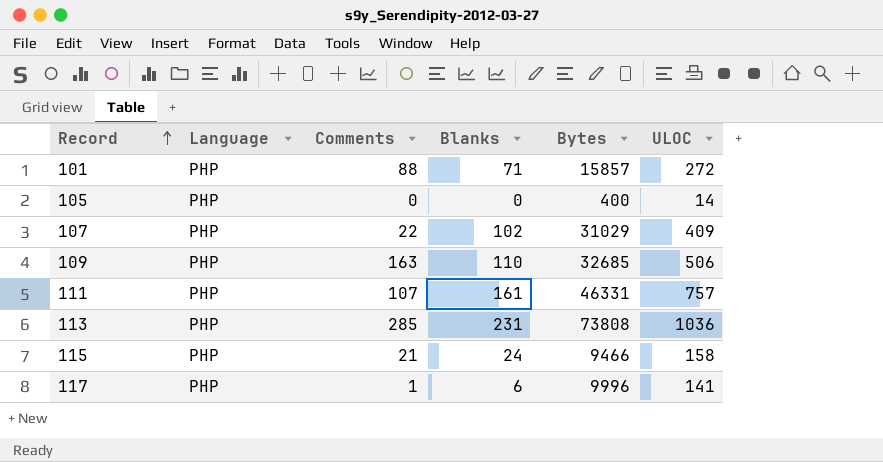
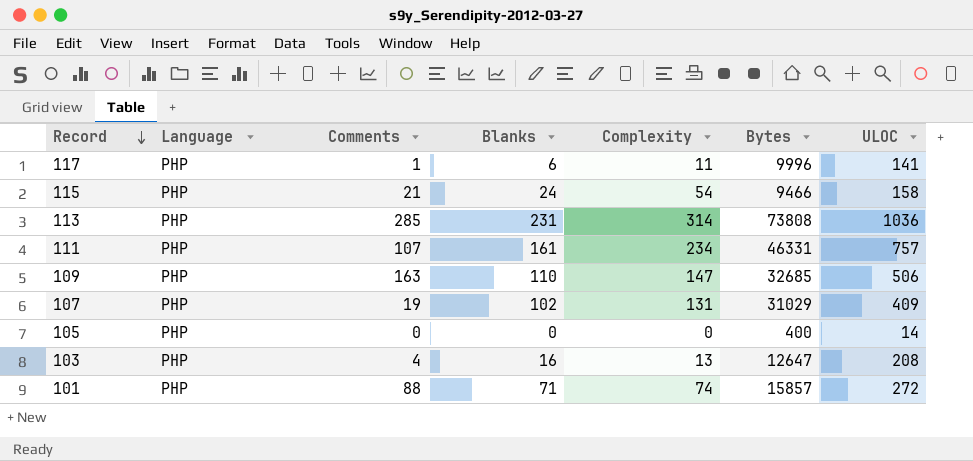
row order: Record ascending -> Record descending
column Complexity | position: none -> 5
107 | Comments: 22 -> 19
row 103: none -> PHP | 4 | 16 | 13 | 12647 | 208

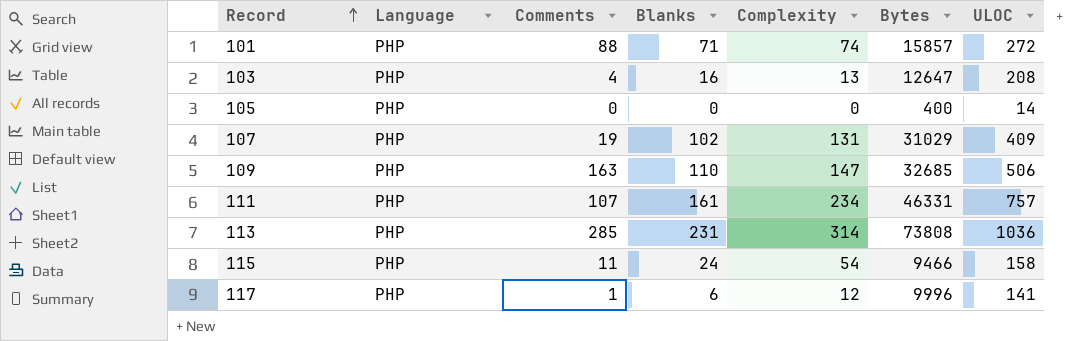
row order: Record descending -> Record ascending
115 | Comments: 21 -> 11
117 | Complexity: 11 -> 12

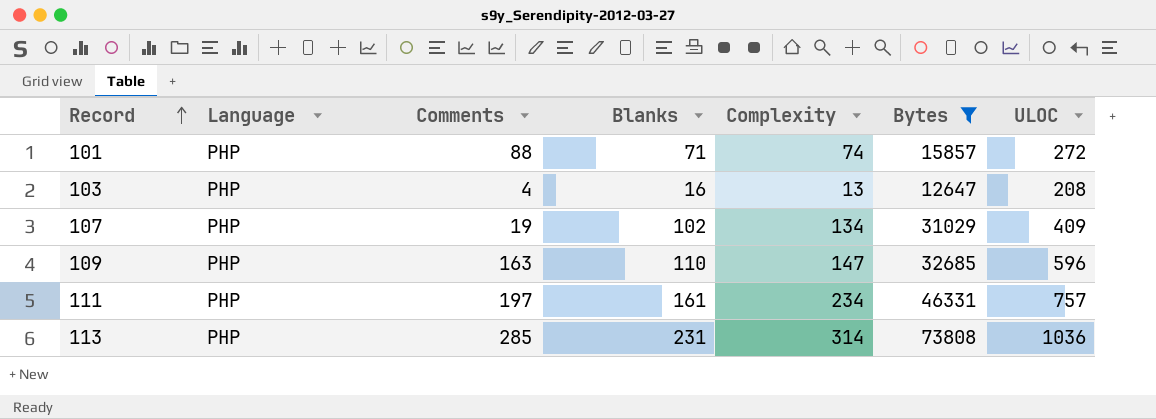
filter: none -> Bytes >= 12647
107 | Complexity: 131 -> 134
109 | ULOC: 506 -> 596
111 | Comments: 107 -> 197

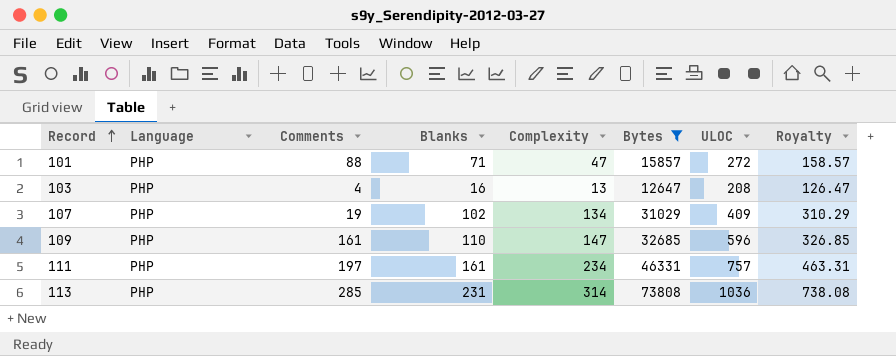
column Royalty | formula: none -> [Bytes] * 0.01
101 | Complexity: 74 -> 47
109 | Comments: 163 -> 161

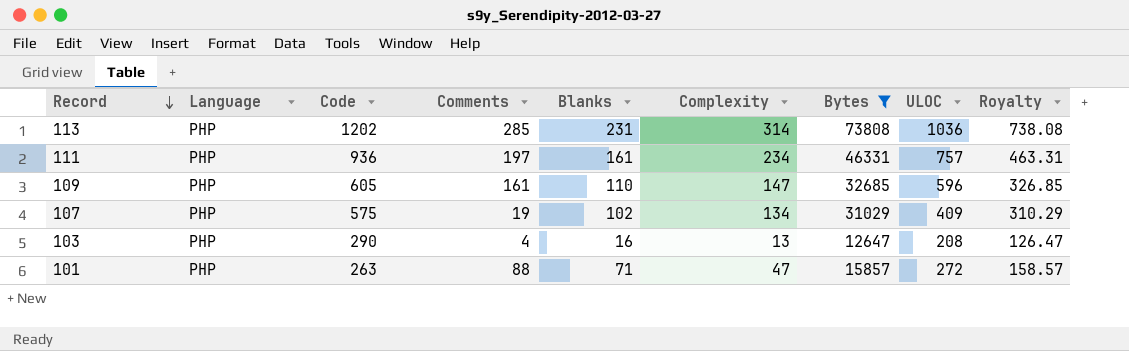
row order: Record ascending -> Record descending
column Code | position: none -> 3

